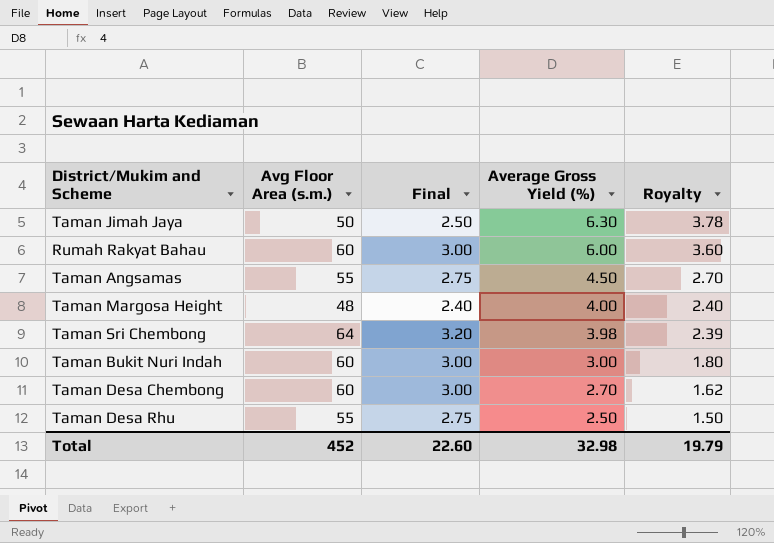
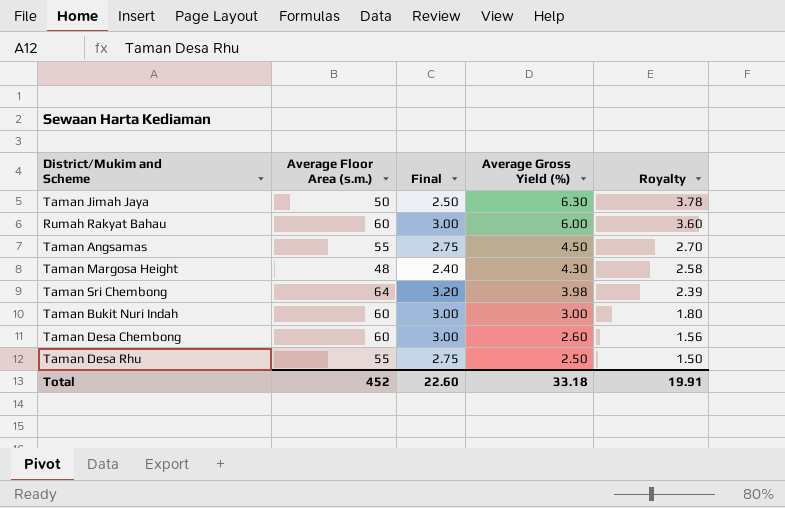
column name: Avg Floor Area (s.m.) -> Average Floor Area (s.m.)
Taman Margosa Height | Average Gross Yield (%): 4.00 -> 4.30
Taman Margosa Height | Royalty: 2.40 -> 2.58
Taman Desa Chembong | Average Gross Yield (%): 2.70 -> 2.60
Taman Desa Chembong | Royalty: 1.62 -> 1.56
Total | Average Gross Yield (%): 32.98 -> 33.18
Total | Royalty: 19.79 -> 19.91

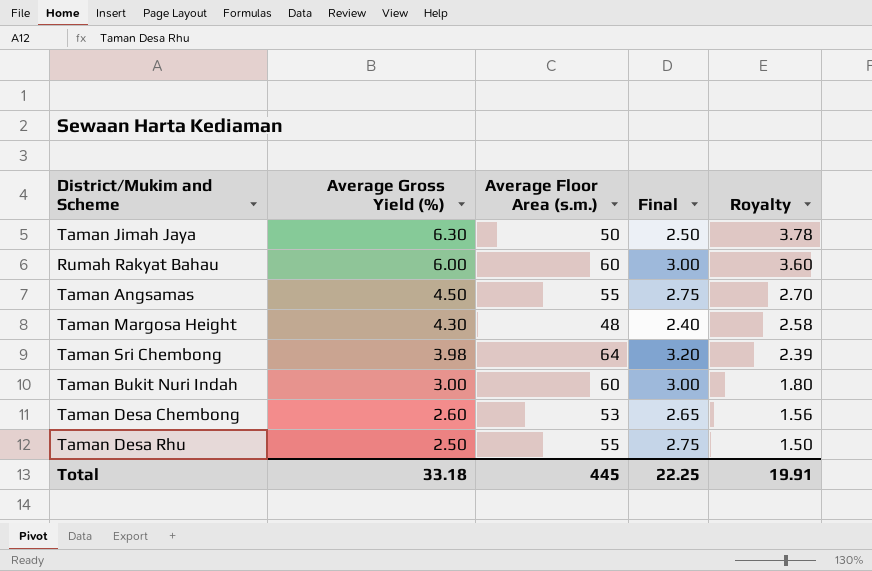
column Average Gross Yield (%) | position: 4 -> 2
Taman Desa Chembong | Average Floor Area (s.m.): 60 -> 53
Taman Desa Chembong | Final: 3.00 -> 2.65
Total | Average Floor Area (s.m.): 452 -> 445
Total | Final: 22.60 -> 22.25

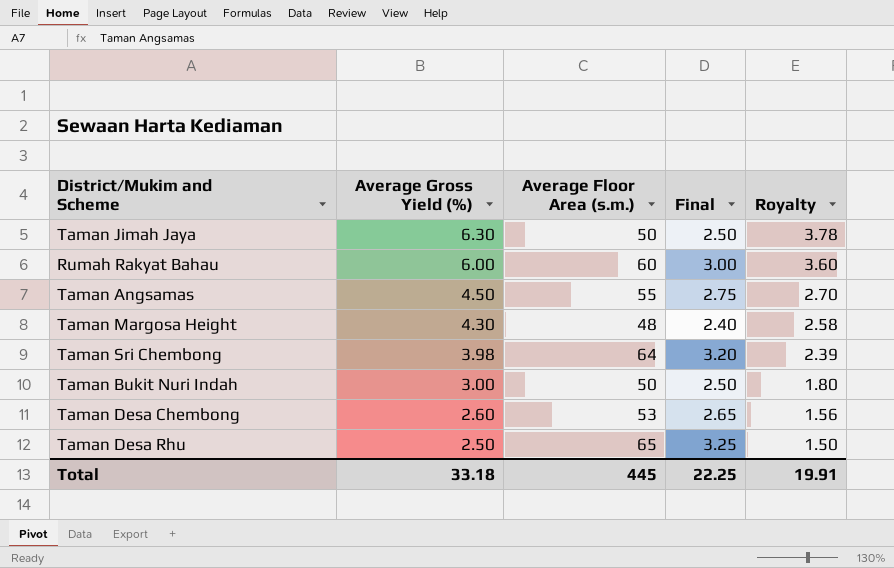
Taman Bukit Nuri Indah | Average Floor Area (s.m.): 60 -> 50
Taman Bukit Nuri Indah | Final: 3.00 -> 2.50
Taman Desa Rhu | Average Floor Area (s.m.): 55 -> 65
Taman Desa Rhu | Final: 2.75 -> 3.25

